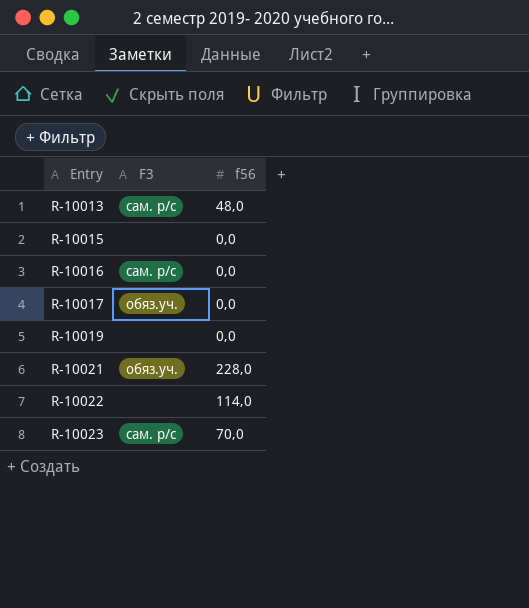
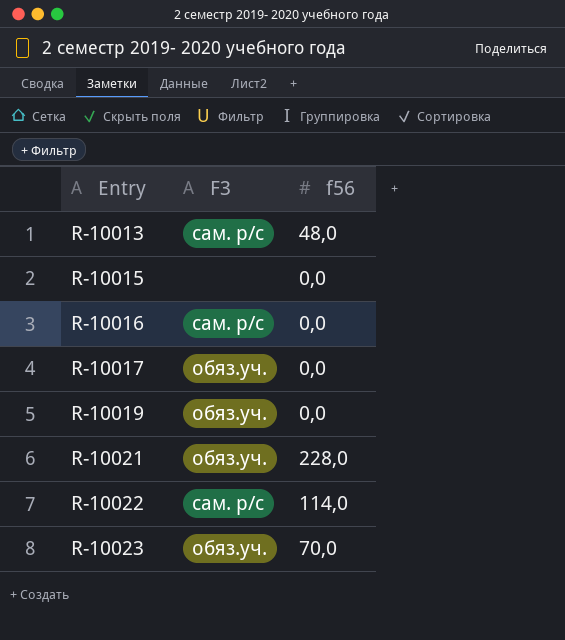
R-10019 | F3: none -> обяз.уч.
R-10022 | F3: none -> сам. р/с
R-10023 | F3: сам. р/с -> обяз.уч.

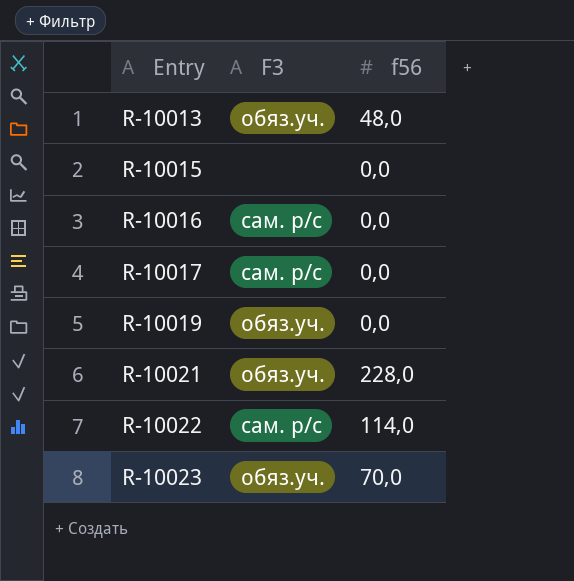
R-10013 | F3: сам. р/с -> обяз.уч.
R-10017 | F3: обяз.уч. -> сам. р/с

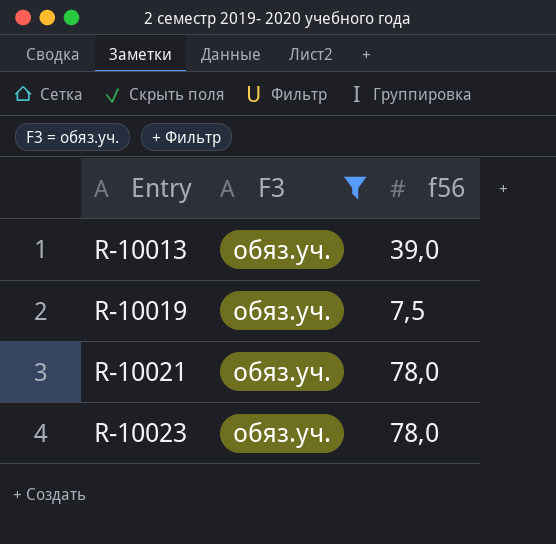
filter: none -> F3 = обяз.уч.
R-10013 | f56: 48,0 -> 39,0
R-10019 | f56: 0,0 -> 7,5
R-10021 | f56: 228,0 -> 78,0
R-10023 | f56: 70,0 -> 78,0

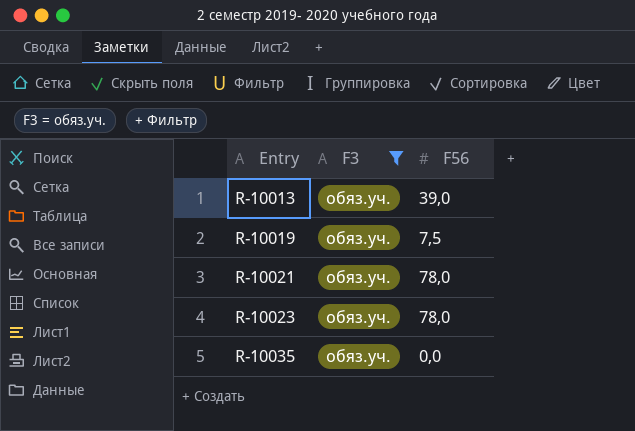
column name: f56 -> F56
row R-10035: none -> обяз.уч. | 0,0

